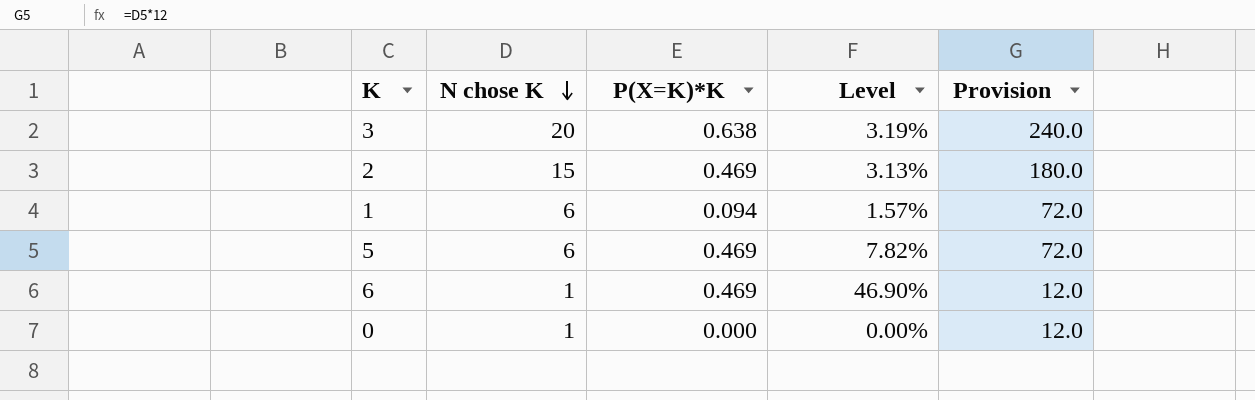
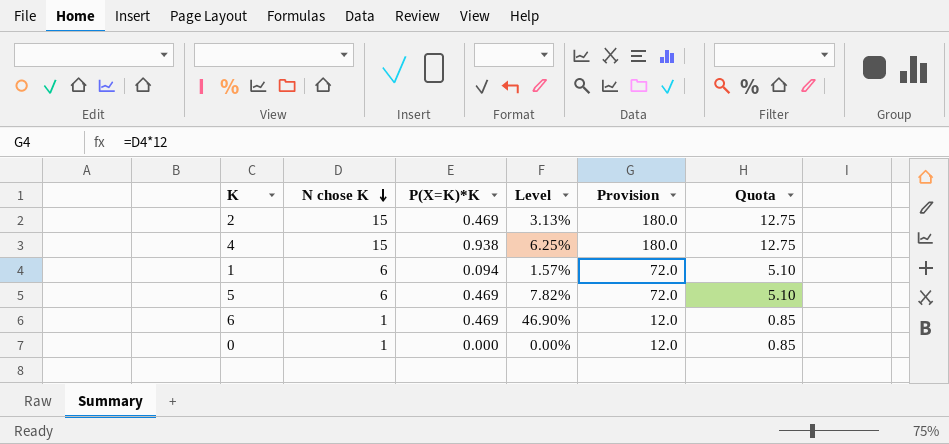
column Quota | formula: none -> [N chose K] * 0.85
row 3: 20 | 0.638 | 3.19% | 240.0 -> none
row 4: none -> 15 | 0.938 | 6.25% | 180.0 | 12.75

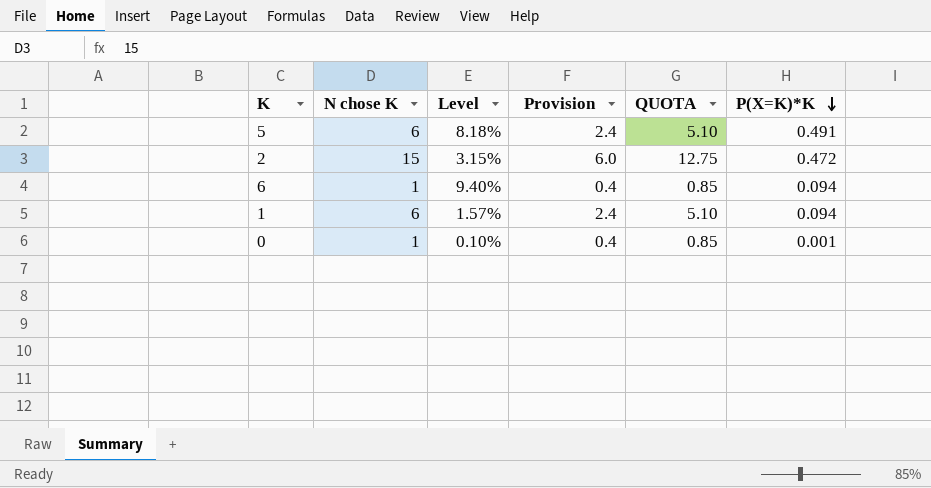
row order: N chose K descending -> P(X=K)*K descending
column Provision | formula: [N chose K] * 12 -> [N chose K] * 0.4
column name: Quota -> QUOTA
column P(X=K)*K | position: 3 -> 6
row 4: 15 | 0.938 | 6.25% | 180.0 | 12.75 -> none
5 | Level: 7.82% -> 8.18%
5 | P(X=K)*K: 0.469 -> 0.491
2 | Level: 3.13% -> 3.15%
2 | P(X=K)*K: 0.469 -> 0.472
6 | Level: 46.90% -> 9.40%
6 | P(X=K)*K: 0.469 -> 0.094
0 | Level: 0.00% -> 0.10%
0 | P(X=K)*K: 0.000 -> 0.001

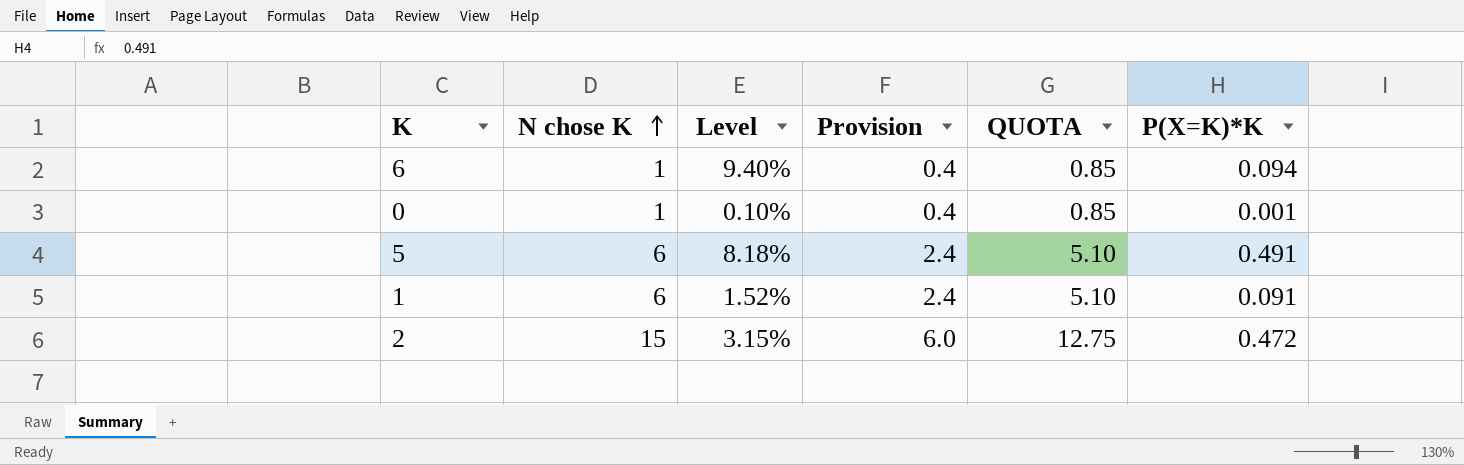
row order: P(X=K)*K descending -> N chose K ascending
1 | Level: 1.57% -> 1.52%
1 | P(X=K)*K: 0.094 -> 0.091

